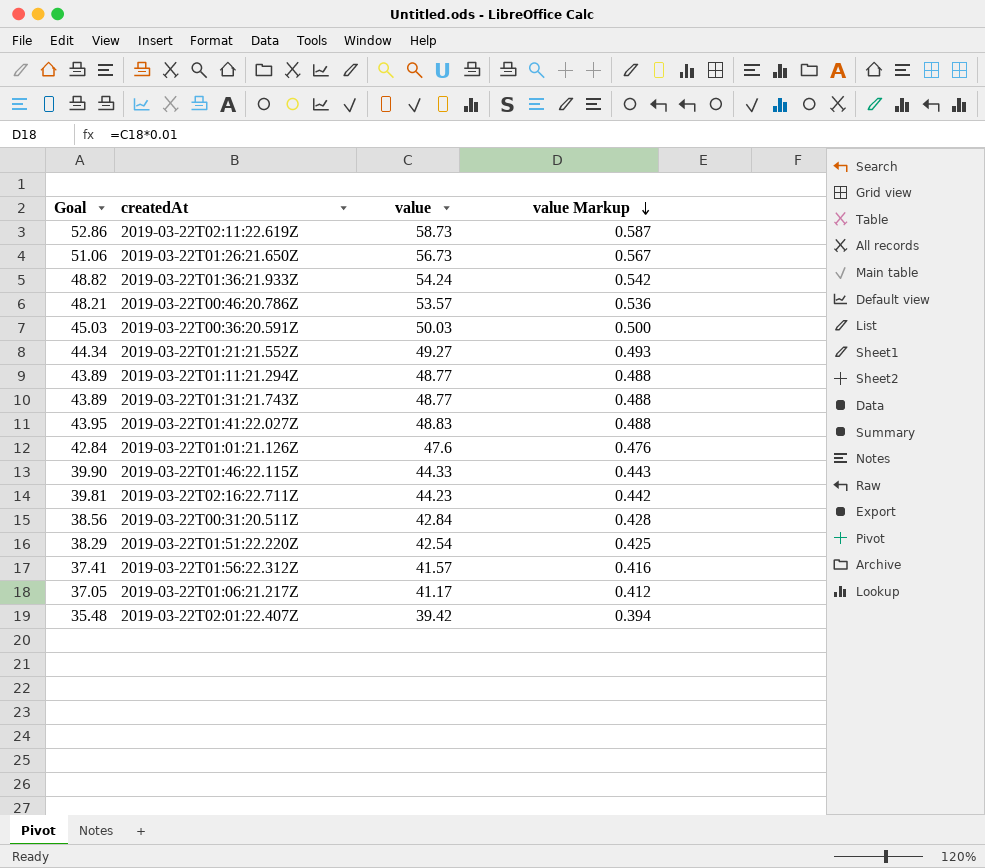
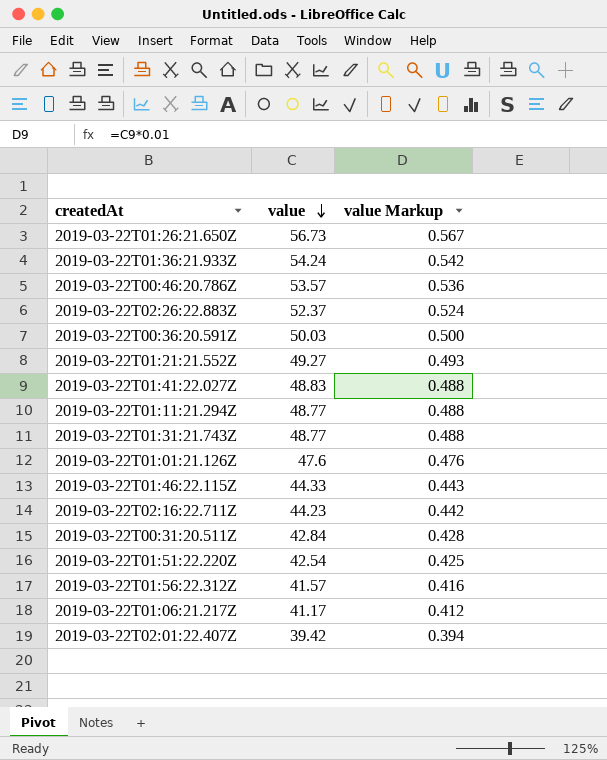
row order: value Markup descending -> value descending
column Goal | formula: [value] * 0.9 -> none
row 2019-03-22T02:11:22.619Z: 52.86 | 58.73 | 0.587 -> none
row 2019-03-22T02:26:22.883Z: none -> 52.37 | 0.524

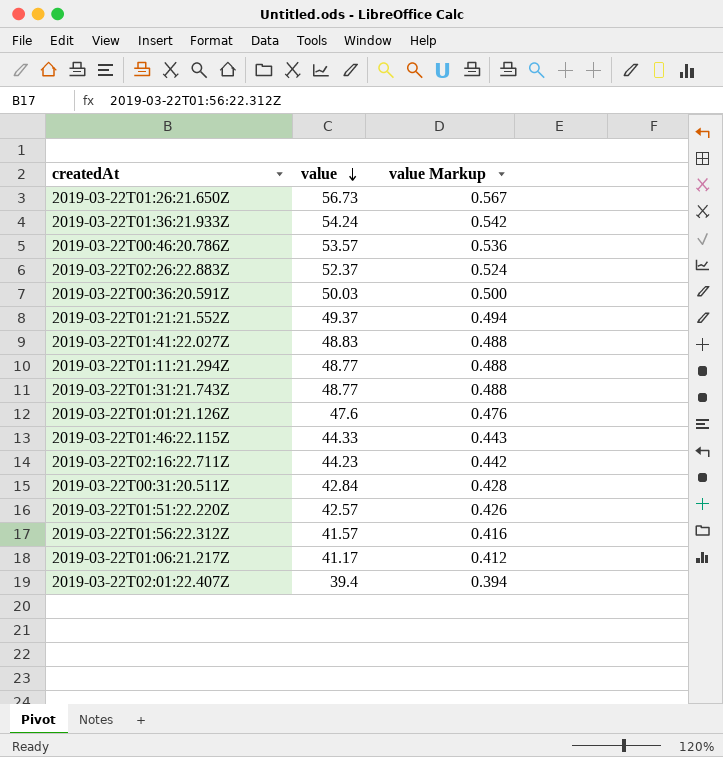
2019-03-22T01:21:21.552Z | value: 49.27 -> 49.37
2019-03-22T01:21:21.552Z | value Markup: 0.493 -> 0.494
2019-03-22T01:51:22.220Z | value: 42.54 -> 42.57
2019-03-22T01:51:22.220Z | value Markup: 0.425 -> 0.426
2019-03-22T02:01:22.407Z | value: 39.42 -> 39.4

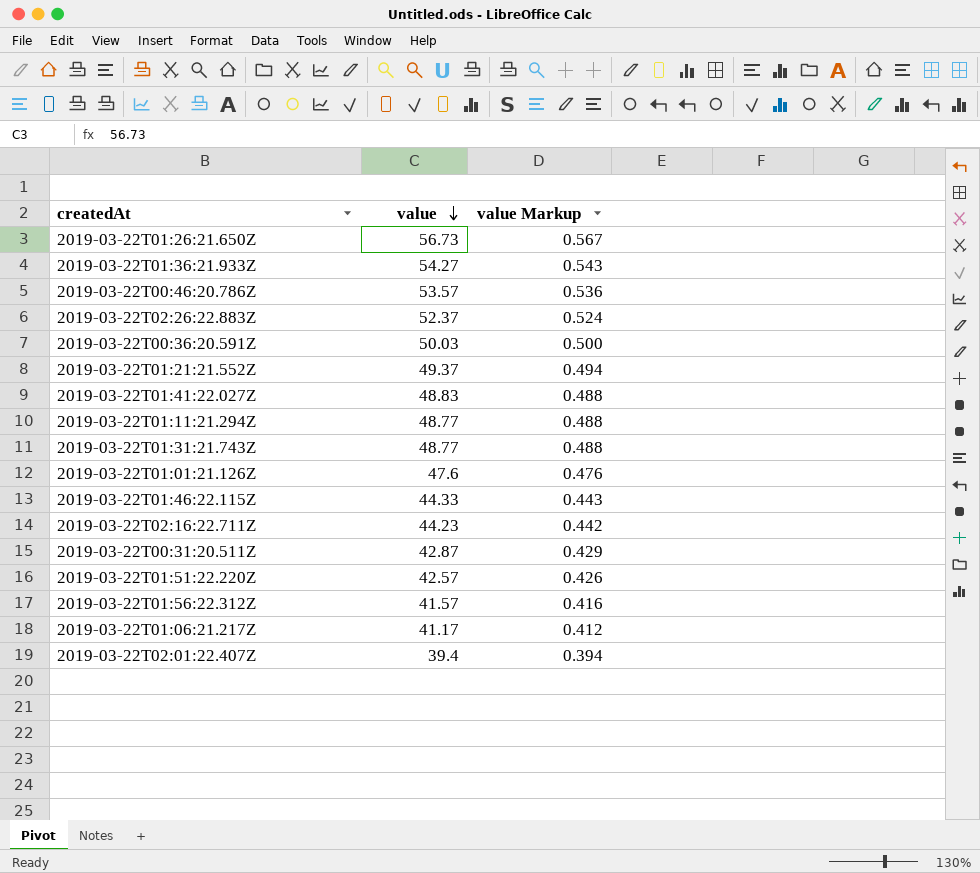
2019-03-22T01:36:21.933Z | value: 54.24 -> 54.27
2019-03-22T01:36:21.933Z | value Markup: 0.542 -> 0.543
2019-03-22T00:31:20.511Z | value: 42.84 -> 42.87
2019-03-22T00:31:20.511Z | value Markup: 0.428 -> 0.429

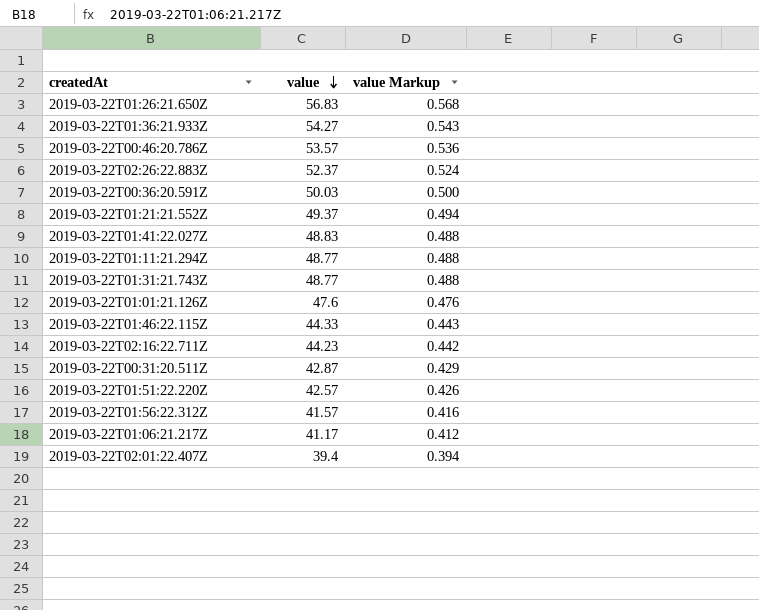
2019-03-22T01:26:21.650Z | value: 56.73 -> 56.83
2019-03-22T01:26:21.650Z | value Markup: 0.567 -> 0.568

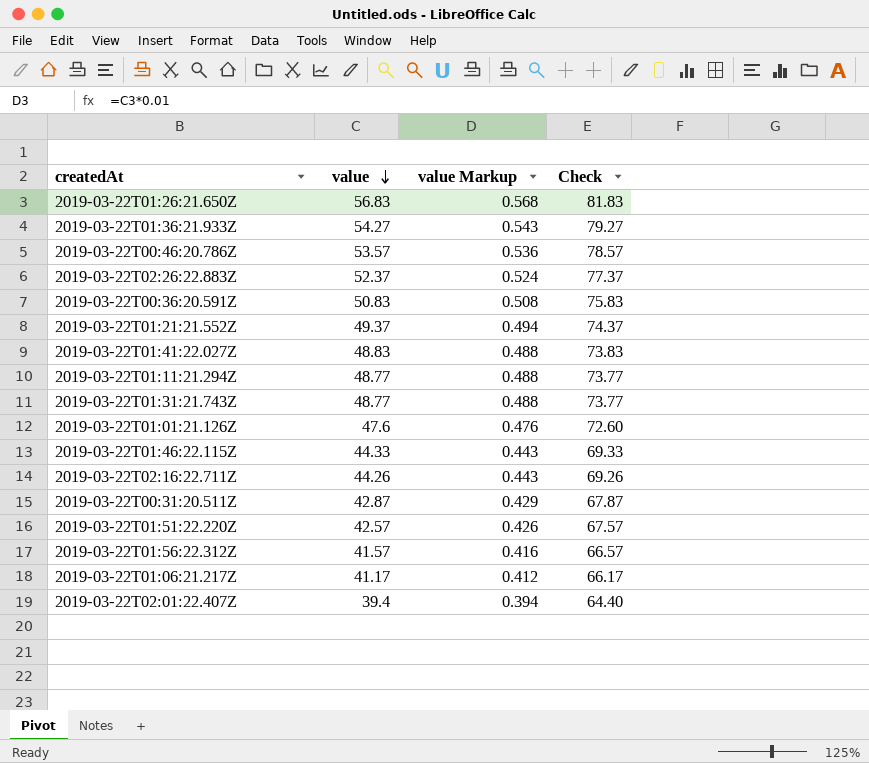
column Check | formula: none -> [value] + 25
2019-03-22T00:36:20.591Z | value: 50.03 -> 50.83
2019-03-22T00:36:20.591Z | value Markup: 0.500 -> 0.508
2019-03-22T02:16:22.711Z | value: 44.23 -> 44.26
2019-03-22T02:16:22.711Z | value Markup: 0.442 -> 0.443

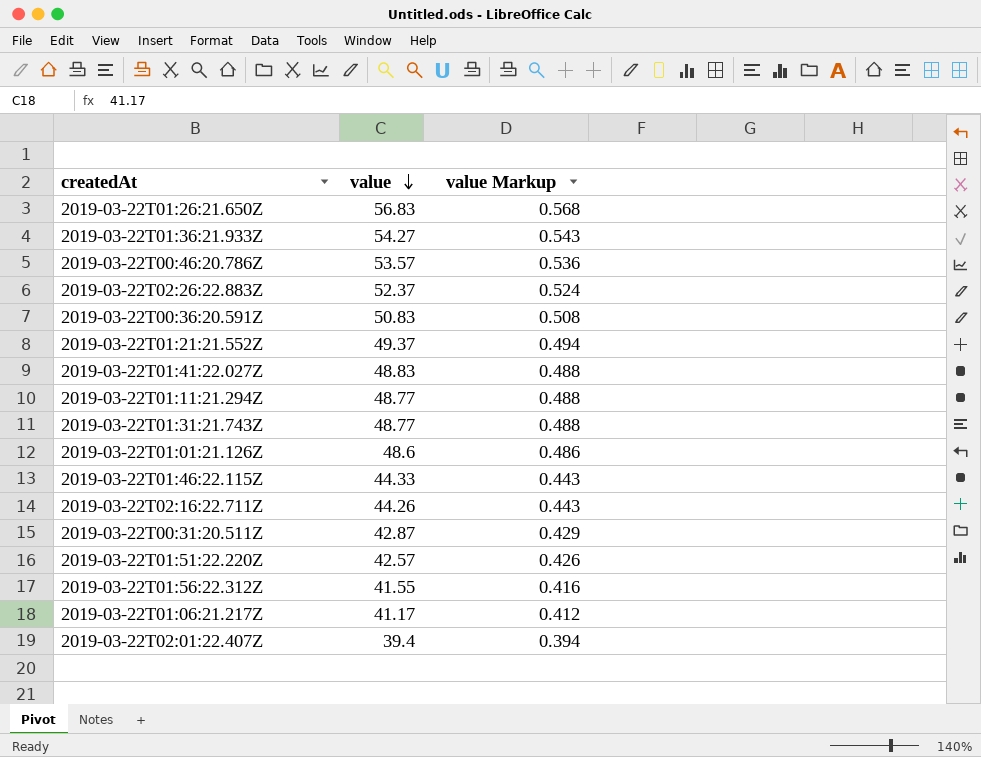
column Check | formula: [value] + 25 -> none
2019-03-22T01:01:21.126Z | value: 47.6 -> 48.6
2019-03-22T01:01:21.126Z | value Markup: 0.476 -> 0.486
2019-03-22T01:56:22.312Z | value: 41.57 -> 41.55

